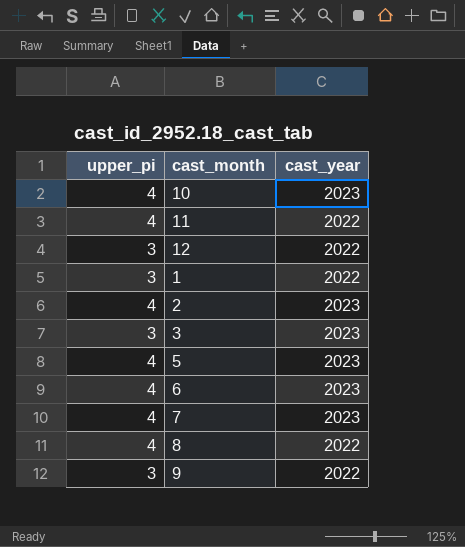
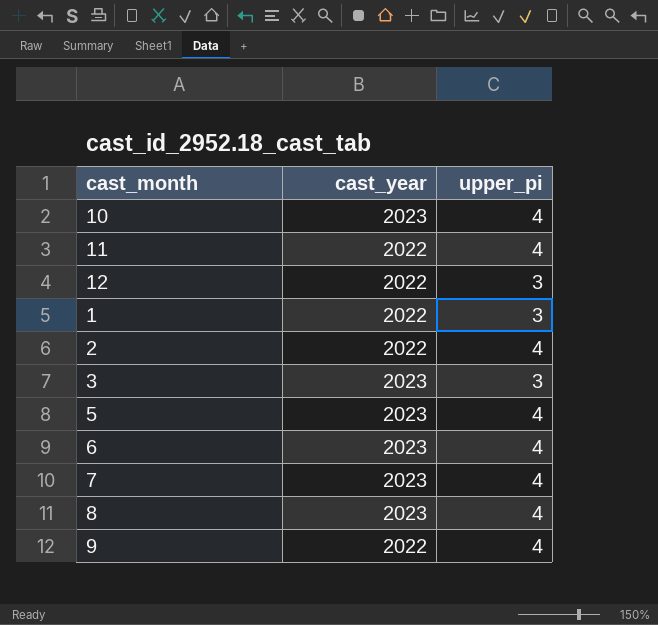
column upper_pi | position: 1 -> 3
2 | cast_year: 2023 -> 2022
8 | cast_year: 2022 -> 2023
9 | upper_pi: 3 -> 4

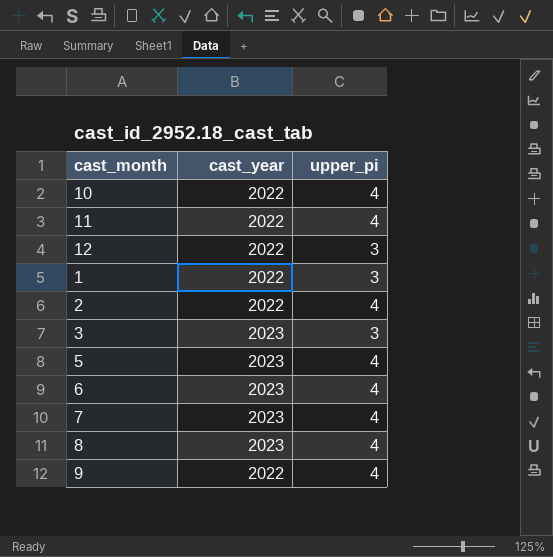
10 | cast_year: 2023 -> 2022

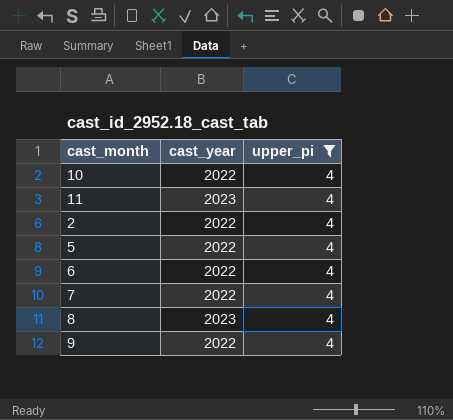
filter: none -> upper_pi = 4
11 | cast_year: 2022 -> 2023
5 | cast_year: 2023 -> 2022
6 | cast_year: 2023 -> 2022
7 | cast_year: 2023 -> 2022

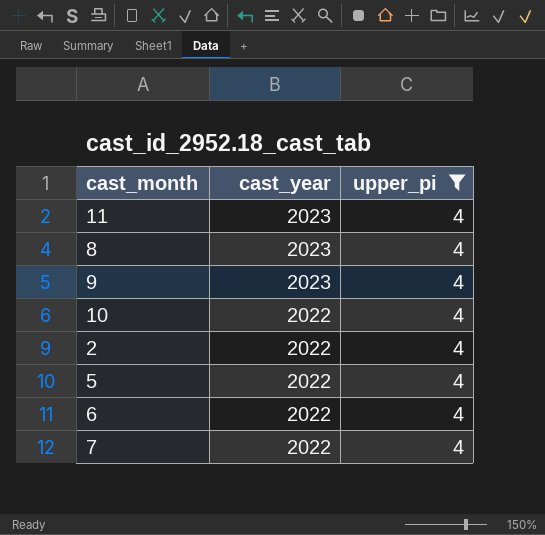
row order: none -> cast_year descending
9 | cast_year: 2022 -> 2023

